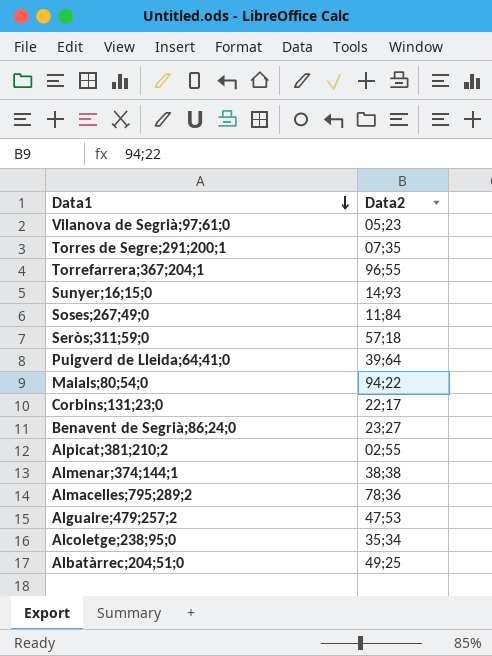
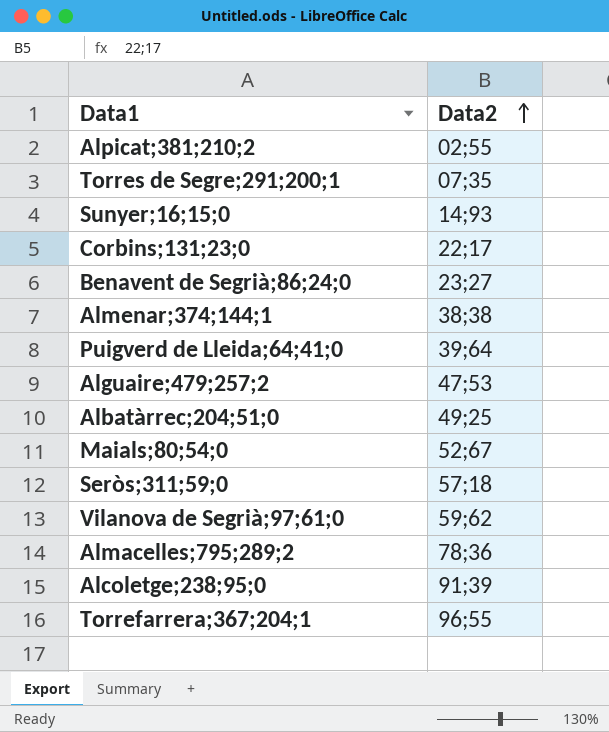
row order: Data1 descending -> Data2 ascending
row Soses;267;49;0: 11;84 -> none
Maials;80;54;0 | Data2: 94;22 -> 52;67
Vilanova de Segrià;97;61;0 | Data2: 05;23 -> 59;62
Alcoletge;238;95;0 | Data2: 35;34 -> 91;39

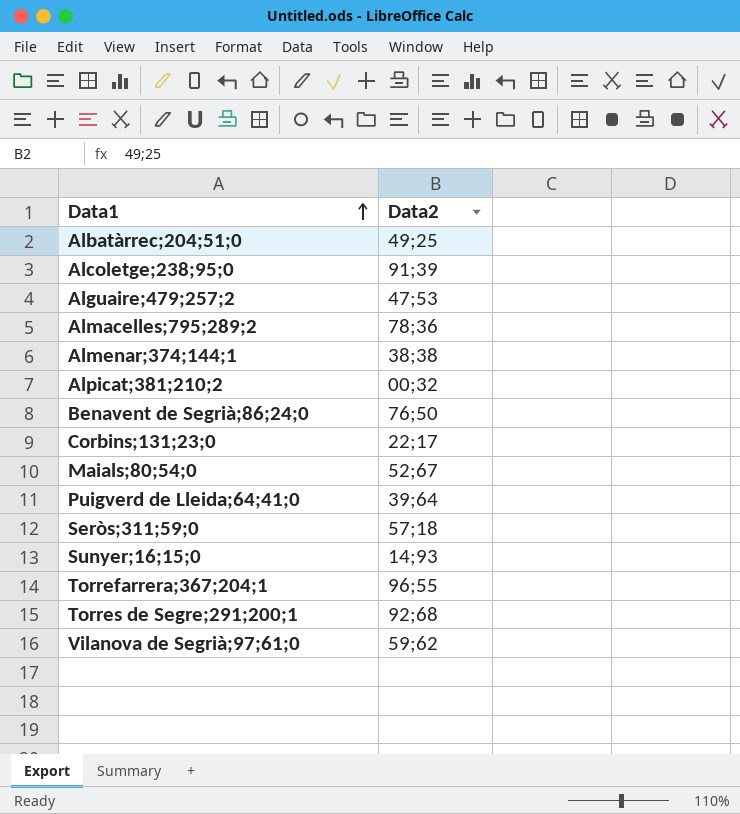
row order: Data2 ascending -> Data1 ascending
Alpicat;381;210;2 | Data2: 02;55 -> 00;32
Benavent de Segrià;86;24;0 | Data2: 23;27 -> 76;50
Torres de Segre;291;200;1 | Data2: 07;35 -> 92;68

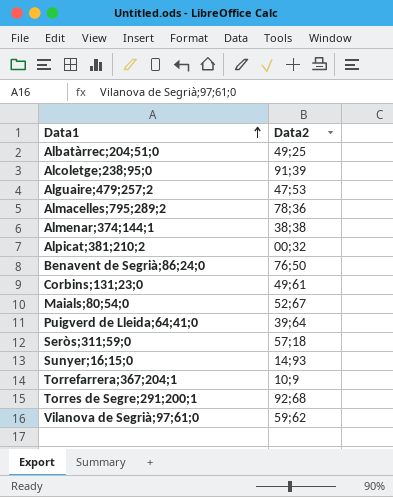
Corbins;131;23;0 | Data2: 22;17 -> 49;61
Torrefarrera;367;204;1 | Data2: 96;55 -> 10;9

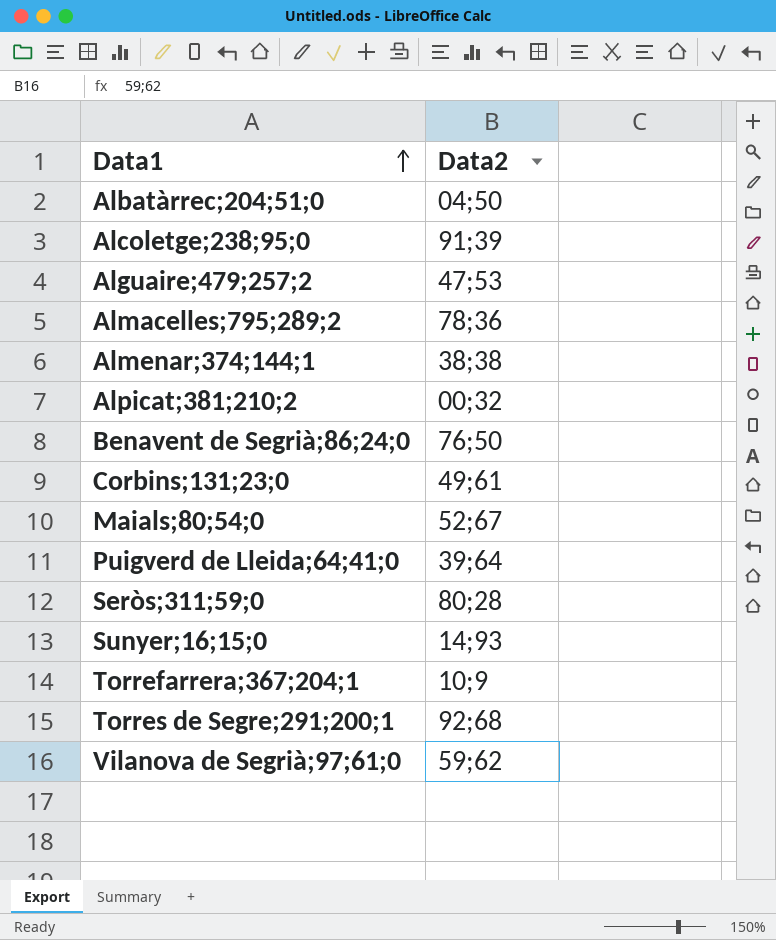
Albatàrrec;204;51;0 | Data2: 49;25 -> 04;50
Seròs;311;59;0 | Data2: 57;18 -> 80;28

